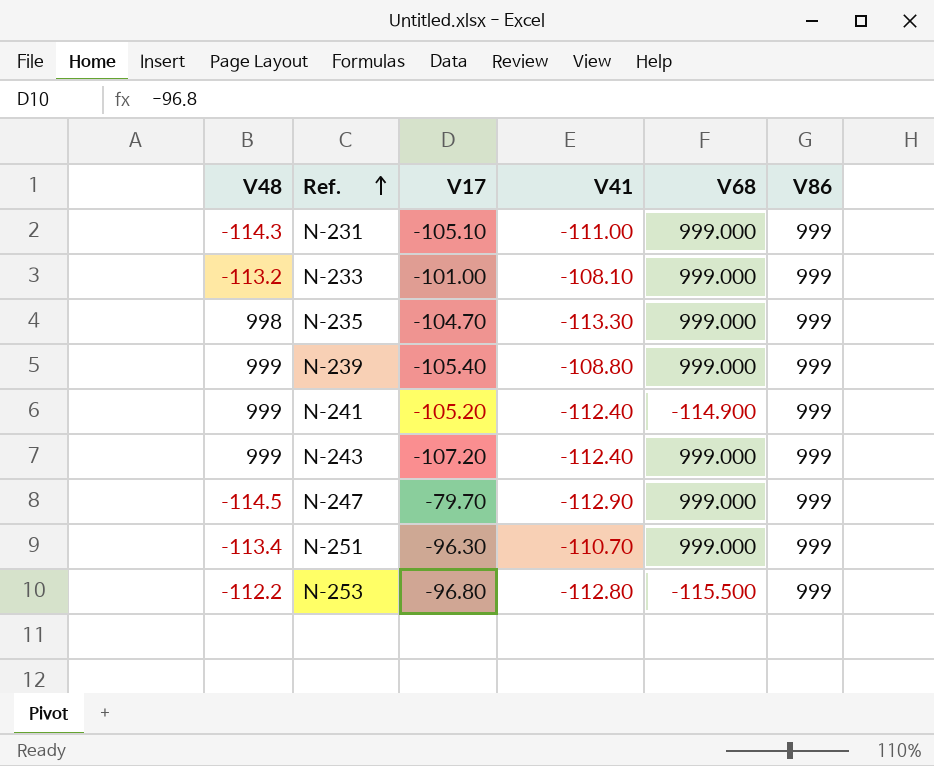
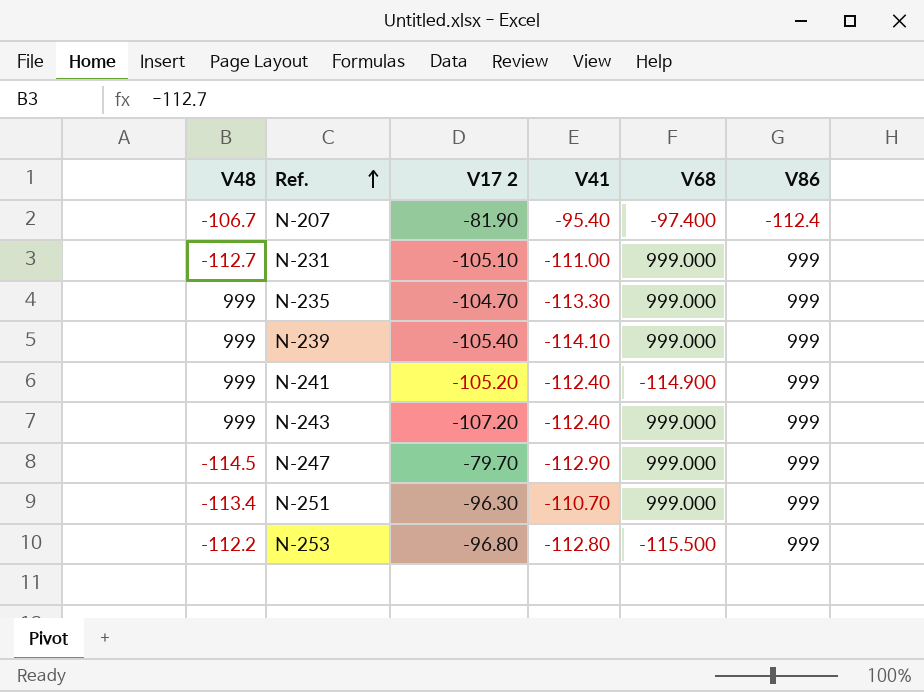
column name: V17 -> V17 2
row N-233: -113.2 | -101.00 | -108.10 | 999.000 | 999 -> none
row N-207: none -> -106.7 | -81.90 | -95.40 | -97.400 | -112.4
N-231 | V48: -114.3 -> -112.7
N-235 | V48: 998 -> 999
N-239 | V41: -108.80 -> -114.10

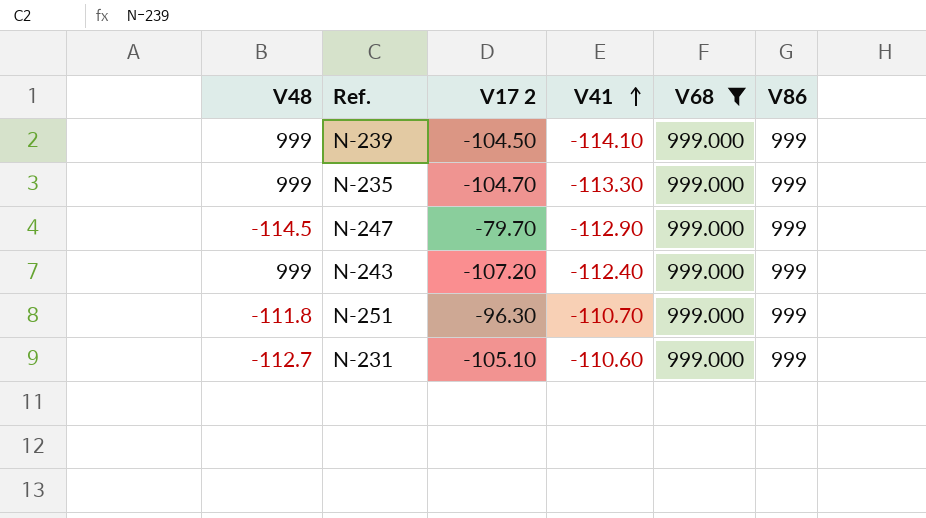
filter: none -> V68 = 999.000
row order: Ref. ascending -> V41 ascending
N-239 | V17 2: -105.40 -> -104.50
N-251 | V48: -113.4 -> -111.8
N-231 | V41: -111.00 -> -110.60

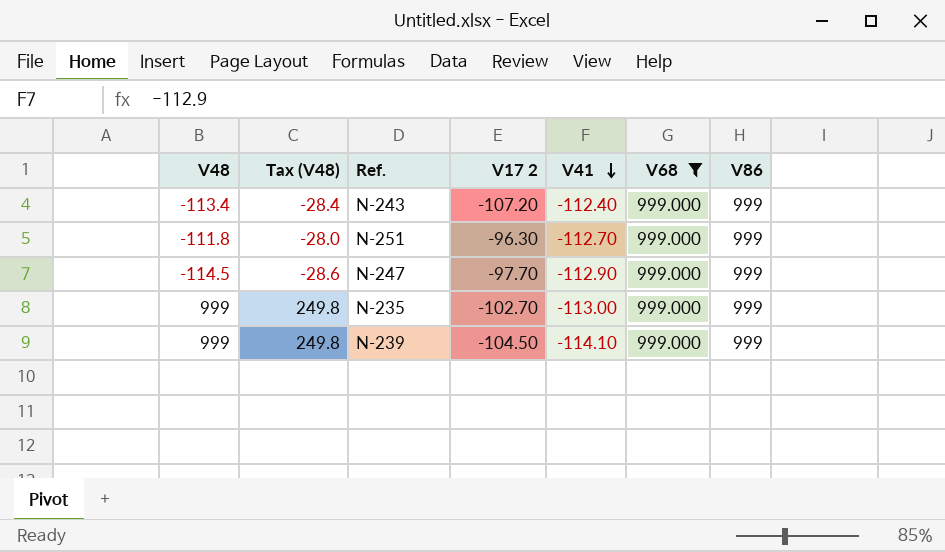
row order: V41 ascending -> V41 descending
column Tax (V48) | formula: none -> [V48] * 0.25
row N-231: -112.7 | -105.10 | -110.60 | 999.000 | 999 -> none
N-243 | V48: 999 -> -113.4
N-251 | V41: -110.70 -> -112.70
N-247 | V17 2: -79.70 -> -97.70
N-235 | V17 2: -104.70 -> -102.70
N-235 | V41: -113.30 -> -113.00

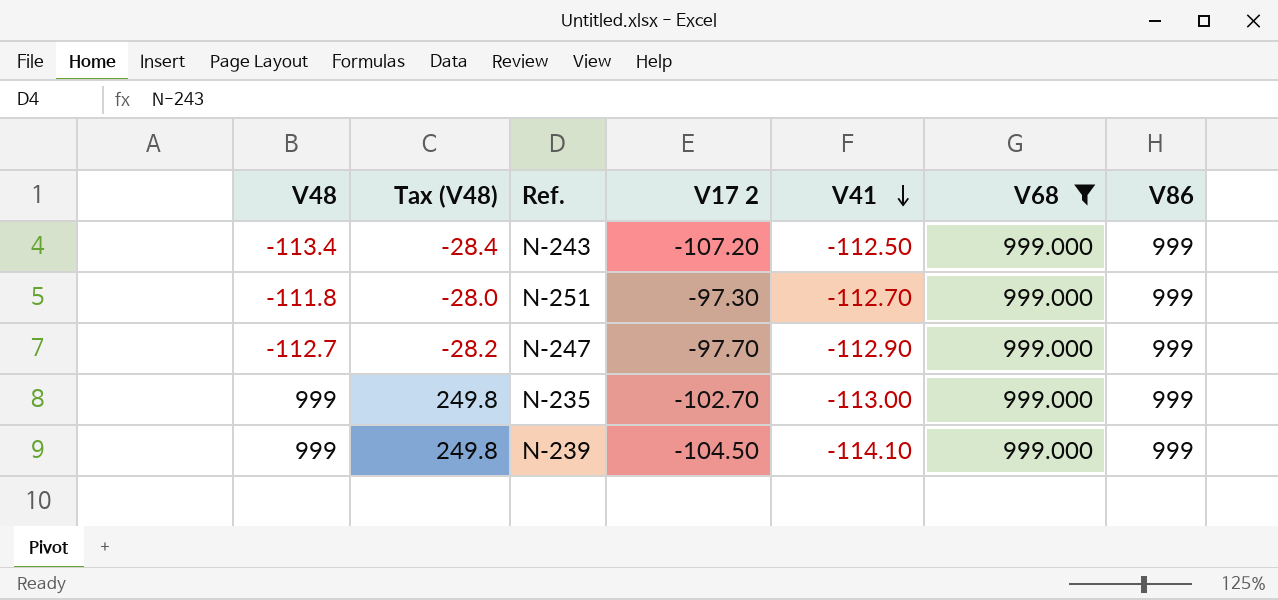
N-243 | V41: -112.40 -> -112.50
N-251 | V17 2: -96.30 -> -97.30
N-247 | V48: -114.5 -> -112.7
N-247 | Tax (V48): -28.6 -> -28.2

